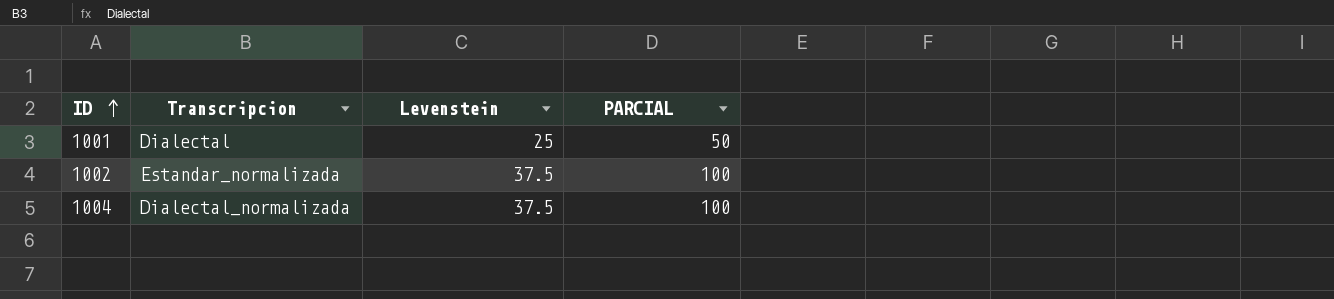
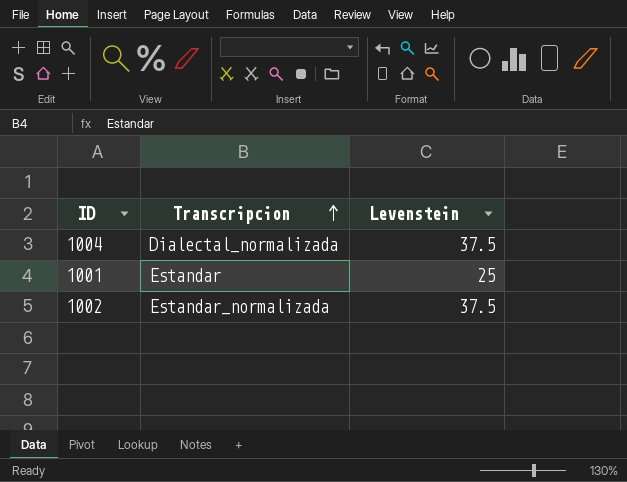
row order: ID ascending -> Transcripcion ascending
column PARCIAL | position: 4 -> none
1001 | Transcripcion: Dialectal -> Estandar

